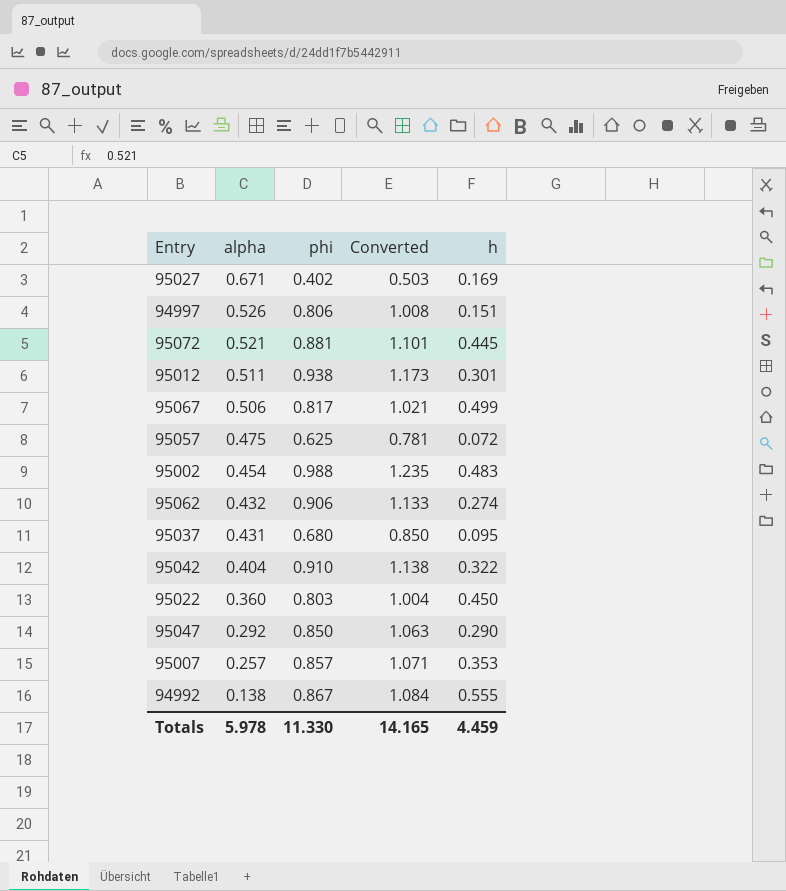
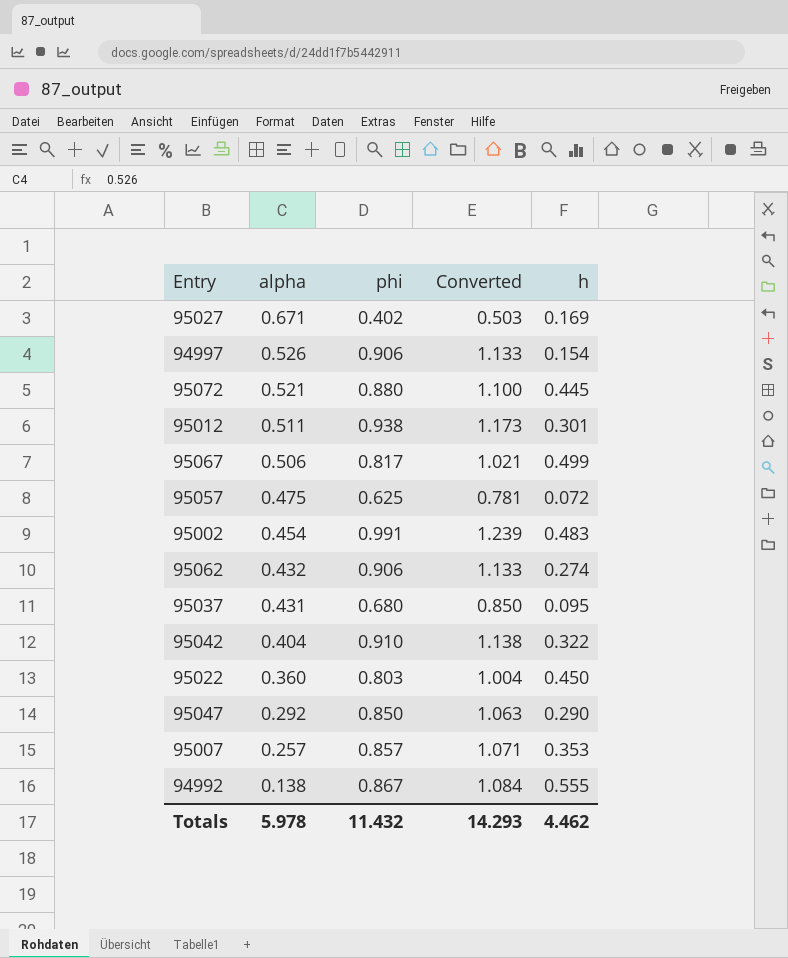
94997 | phi: 0.806 -> 0.906
94997 | Converted: 1.008 -> 1.133
94997 | h: 0.151 -> 0.154
95072 | phi: 0.881 -> 0.880
95072 | Converted: 1.101 -> 1.100
95002 | phi: 0.988 -> 0.991
95002 | Converted: 1.235 -> 1.239
Totals | phi: 11.330 -> 11.432
Totals | Converted: 14.165 -> 14.293
Totals | h: 4.459 -> 4.462

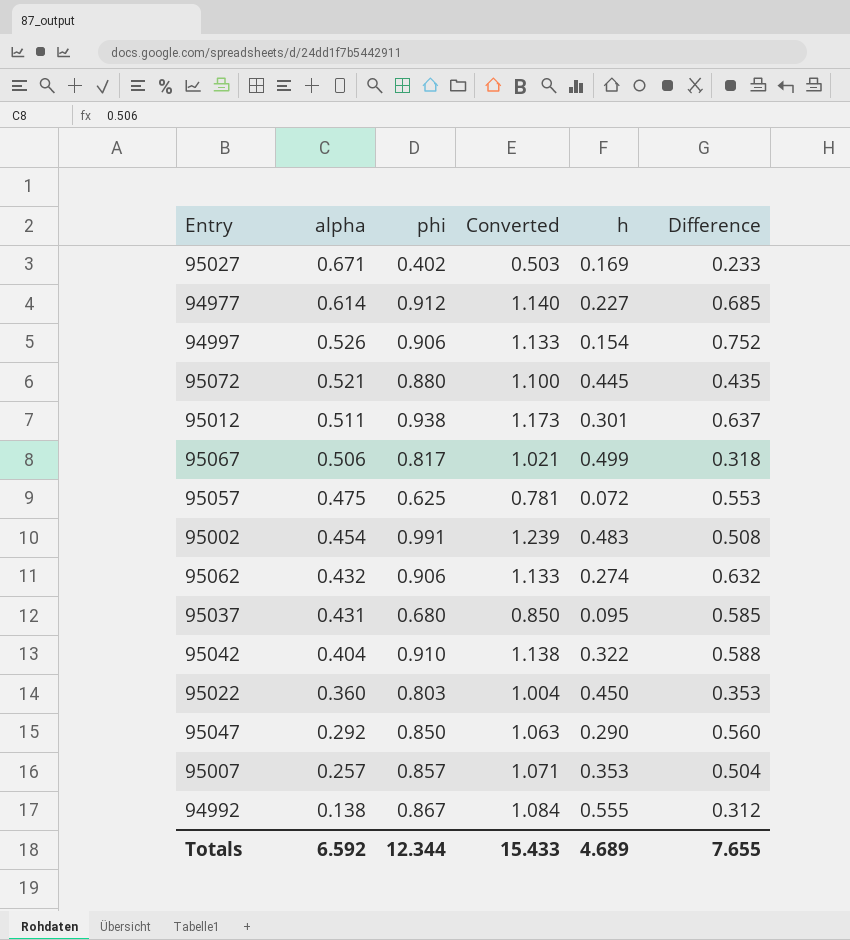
column Difference | formula: none -> [phi] - [h]
row 94977: none -> 0.614 | 0.912 | 1.140 | 0.227 | 0.685
Totals | alpha: 5.978 -> 6.592
Totals | phi: 11.432 -> 12.344
Totals | Converted: 14.293 -> 15.433
Totals | h: 4.462 -> 4.689

